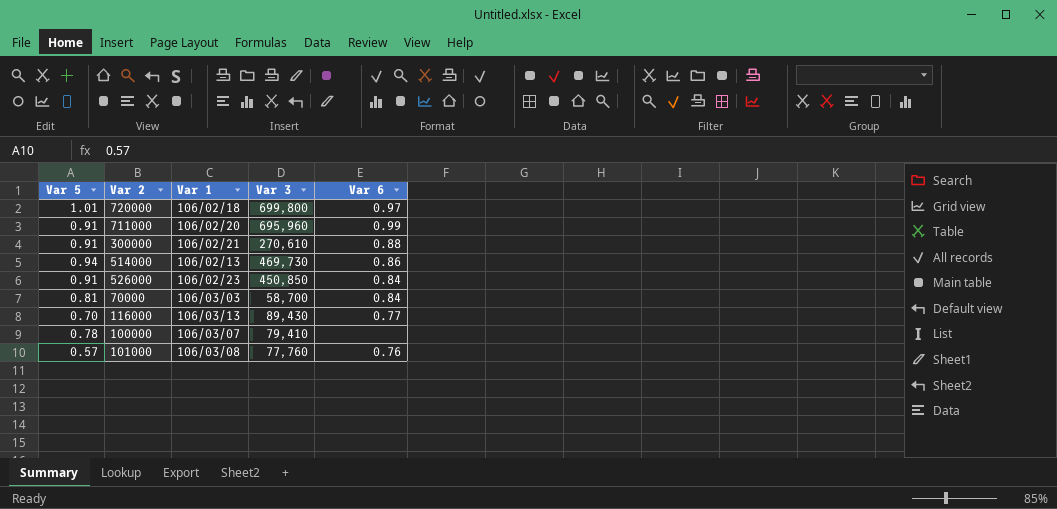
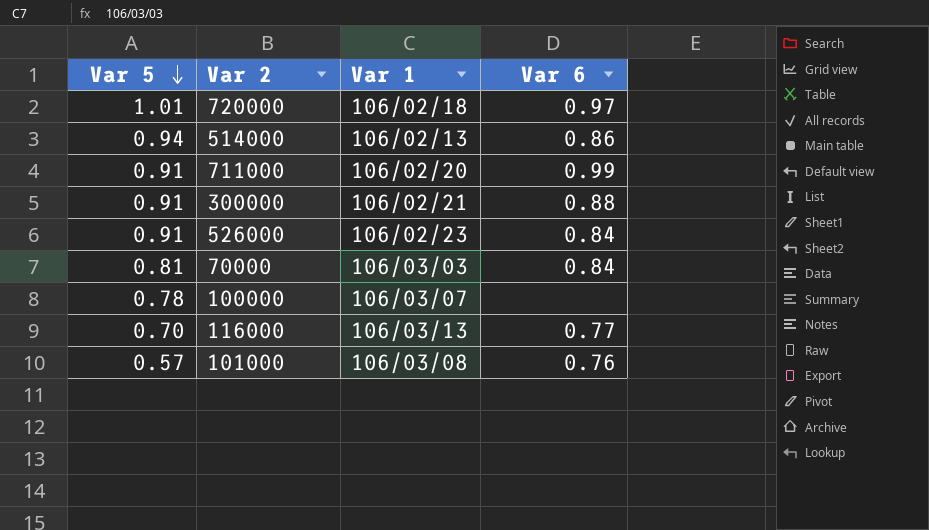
row order: none -> Var 5 descending
column Var 3 | position: 4 -> none

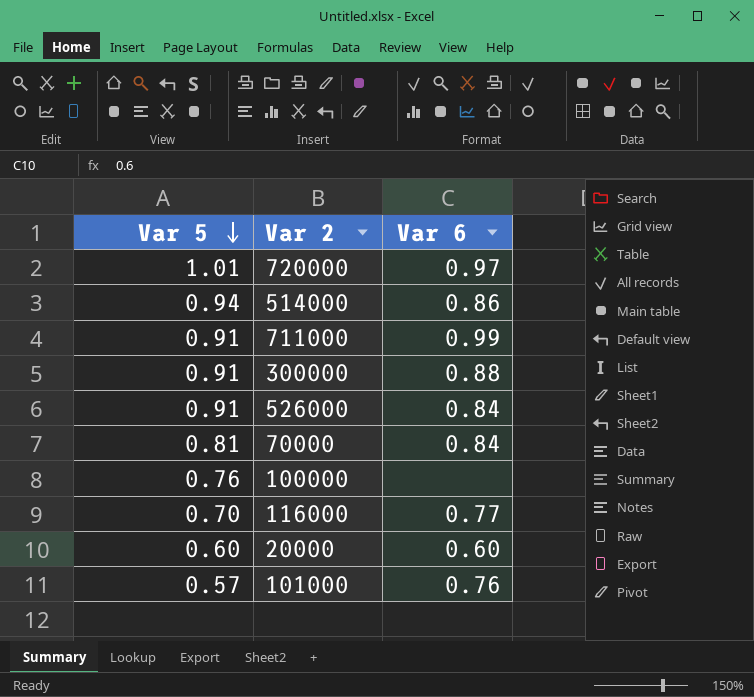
column Var 1 | position: 3 -> none
100000 | Var 5: 0.78 -> 0.76
row 20000: none -> 0.60 | 0.60

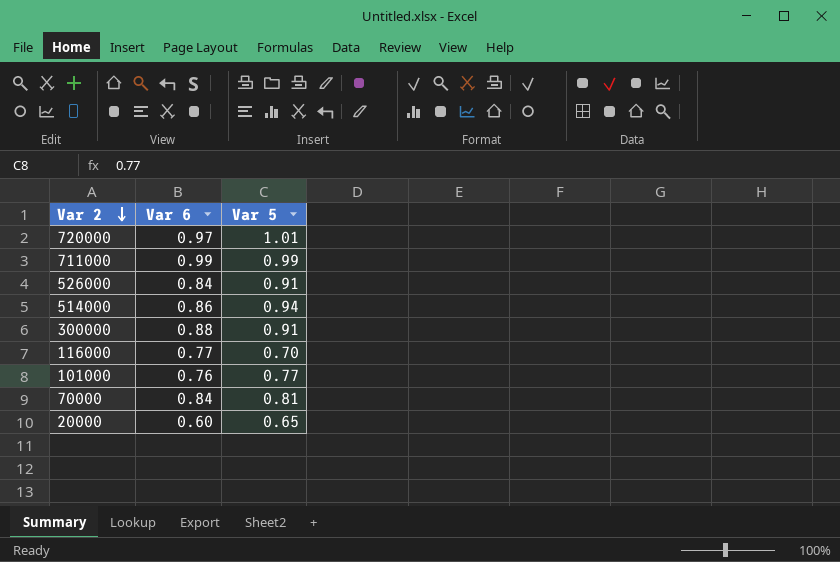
row order: Var 5 descending -> Var 2 descending
column Var 5 | position: 1 -> 3
row 100000: 0.76 | none -> none
711000 | Var 5: 0.91 -> 0.99
101000 | Var 5: 0.57 -> 0.77
20000 | Var 5: 0.60 -> 0.65

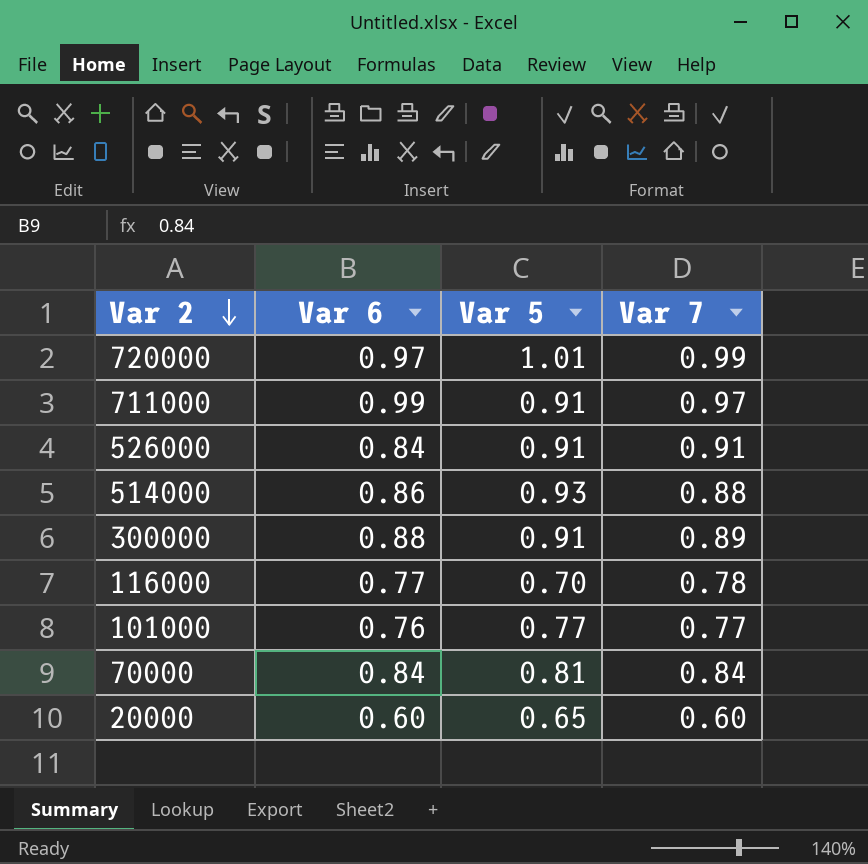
column Var 7 | position: none -> 4
711000 | Var 5: 0.99 -> 0.91
514000 | Var 5: 0.94 -> 0.93

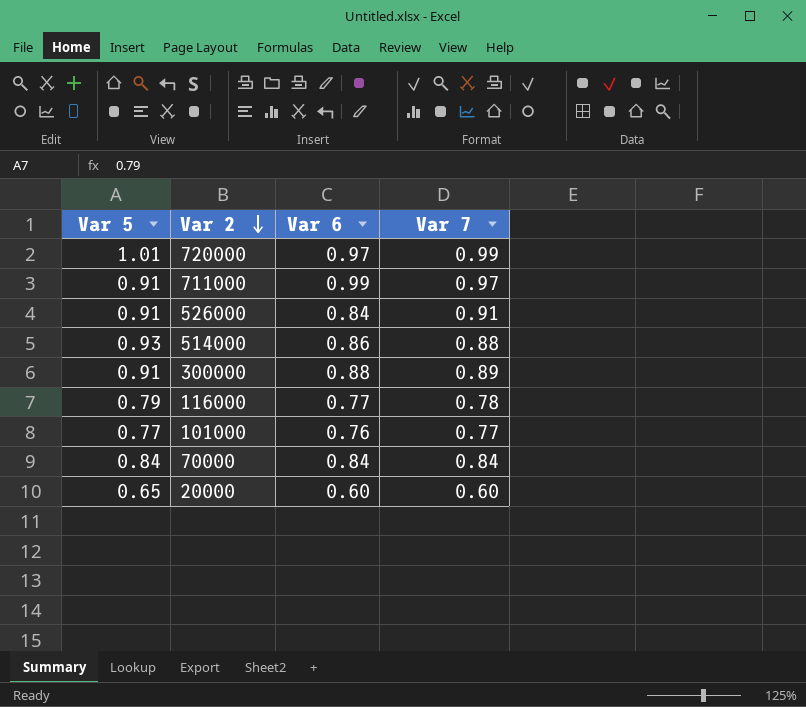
column Var 5 | position: 3 -> 1
116000 | Var 5: 0.70 -> 0.79
70000 | Var 5: 0.81 -> 0.84

